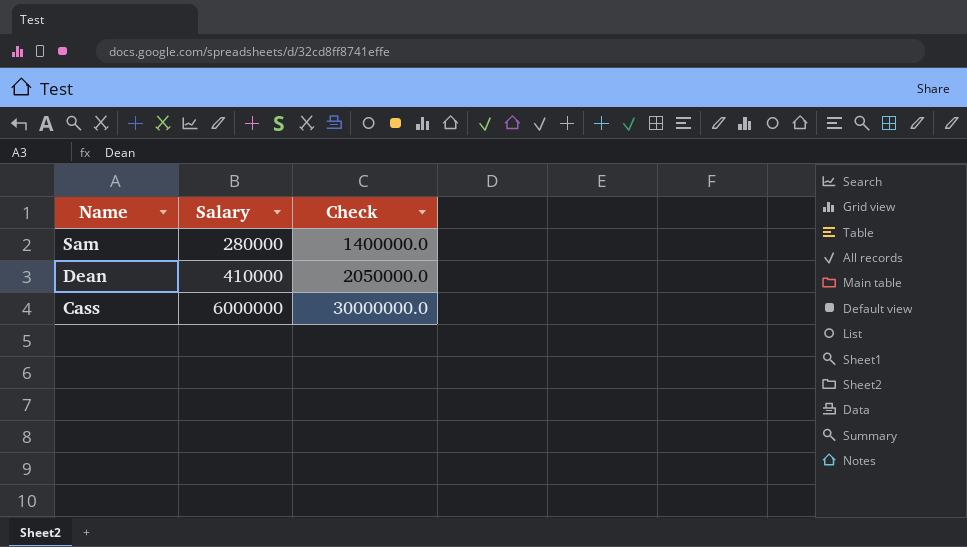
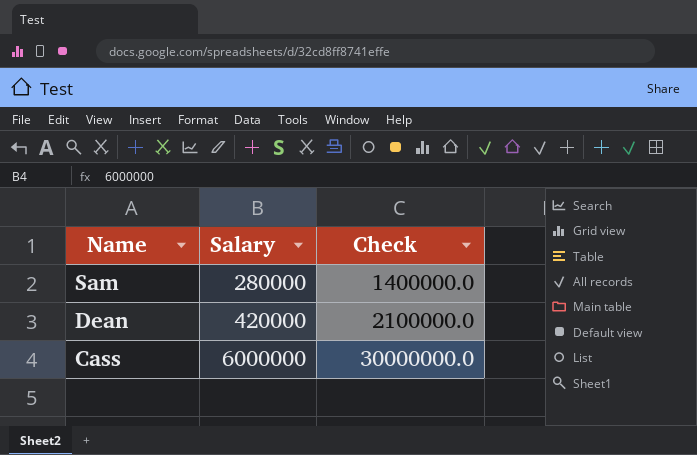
Dean | Salary: 410000 -> 420000
Dean | Check: 2050000.0 -> 2100000.0

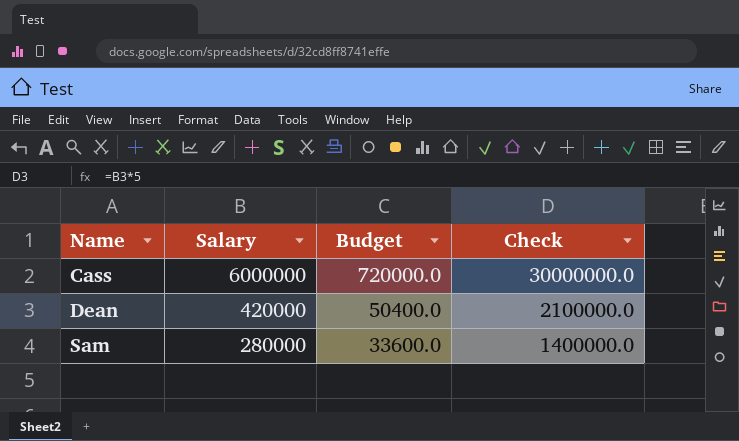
row order: Name descending -> Name ascending
column Budget | formula: none -> [Salary] * 0.12

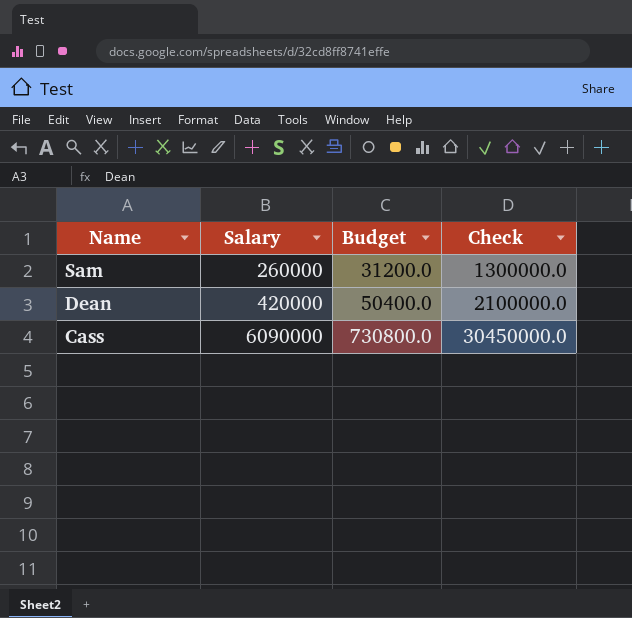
row order: Name ascending -> Name descending
Sam | Salary: 280000 -> 260000
Sam | Budget: 33600.0 -> 31200.0
Sam | Check: 1400000.0 -> 1300000.0
Cass | Salary: 6000000 -> 6090000
Cass | Budget: 720000.0 -> 730800.0
Cass | Check: 30000000.0 -> 30450000.0

